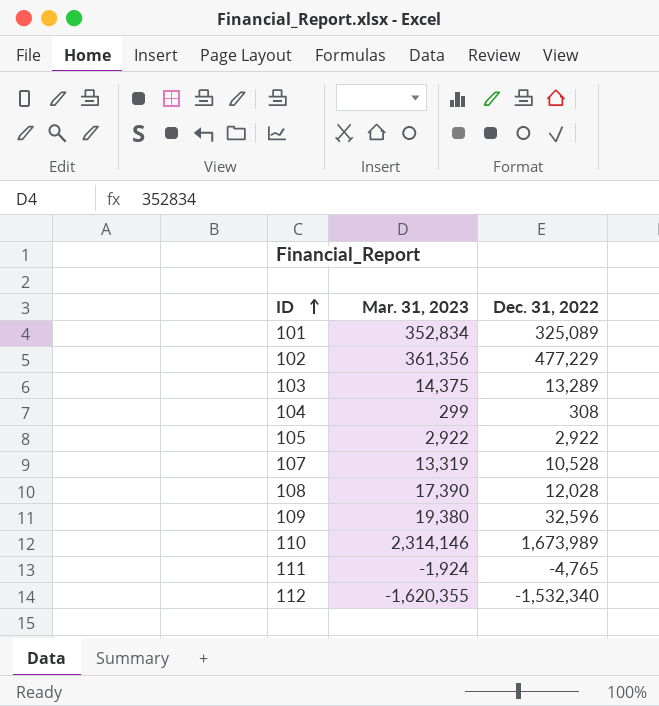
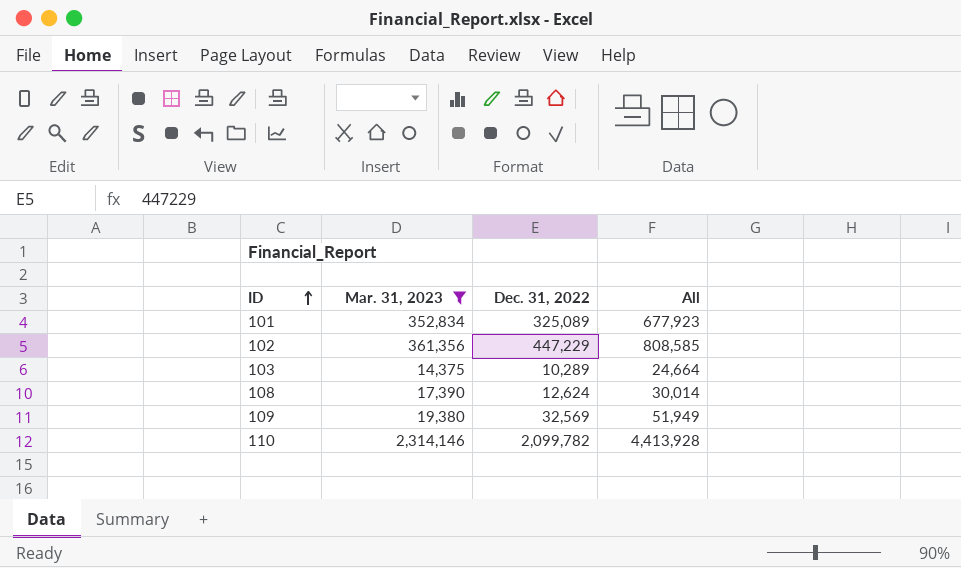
filter: none -> Mar. 31, 2023 >= 14,375
column All | formula: none -> [Mar. 31, 2023] + [Dec. 31, 2022]
102 | Dec. 31, 2022: 477,229 -> 447,229
103 | Dec. 31, 2022: 13,289 -> 10,289
108 | Dec. 31, 2022: 12,028 -> 12,624
109 | Dec. 31, 2022: 32,596 -> 32,569
110 | Dec. 31, 2022: 1,673,989 -> 2,099,782

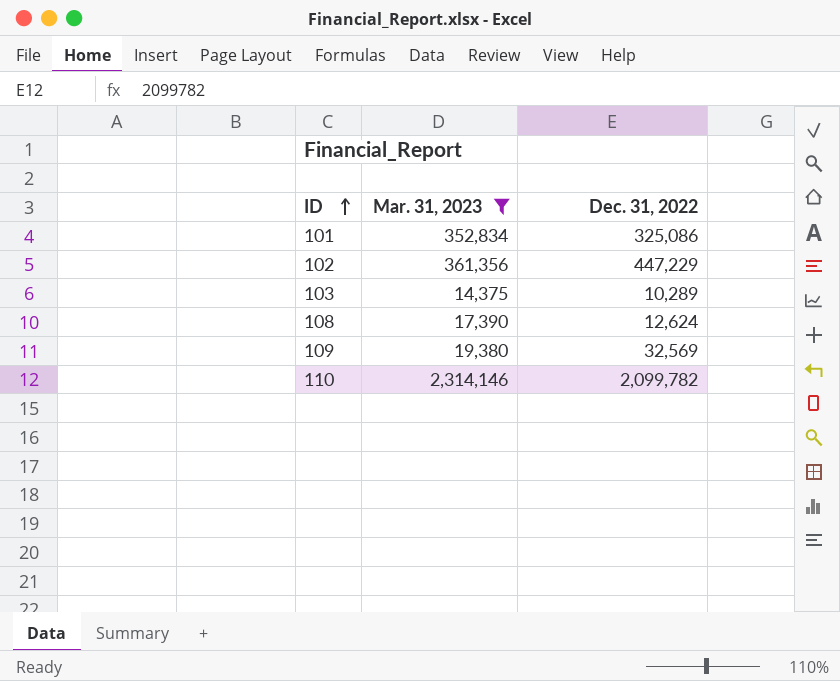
column All | formula: [Mar. 31, 2023] + [Dec. 31, 2022] -> none
101 | Dec. 31, 2022: 325,089 -> 325,086

